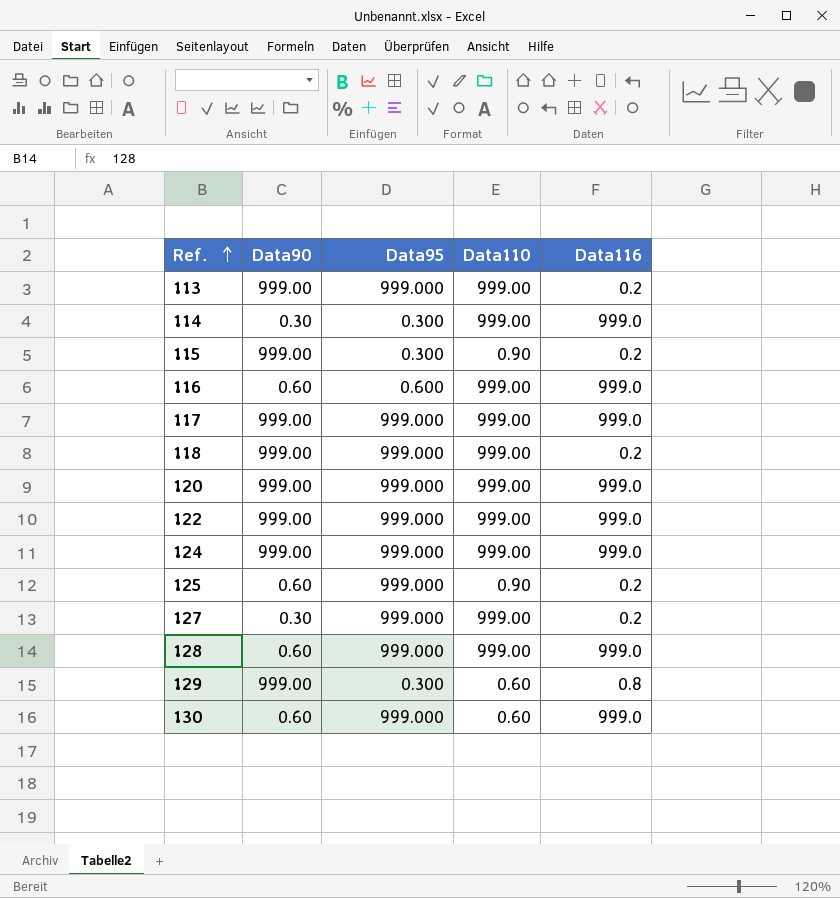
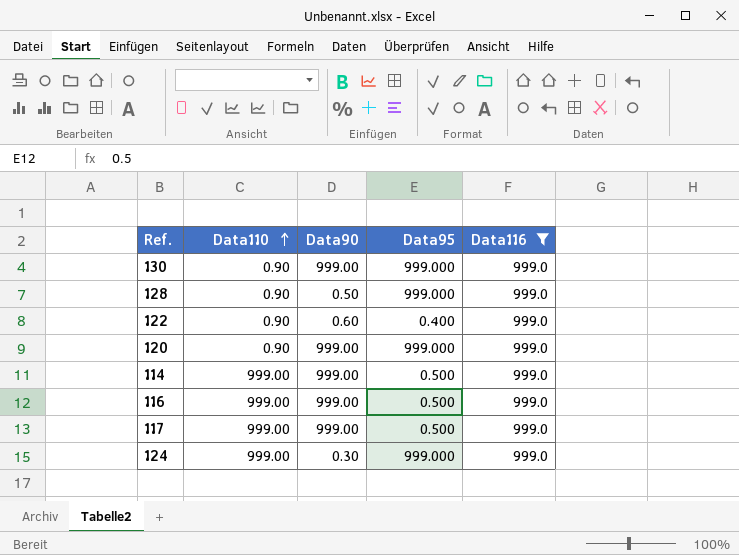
filter: none -> Data116 = 999.0
row order: Ref. ascending -> Data110 ascending
column Data110 | position: 4 -> 2
130 | Data110: 0.60 -> 0.90
130 | Data90: 0.60 -> 999.00
128 | Data110: 999.00 -> 0.90
128 | Data90: 0.60 -> 0.50
122 | Data110: 999.00 -> 0.90
122 | Data90: 999.00 -> 0.60
122 | Data95: 999.000 -> 0.400
120 | Data110: 999.00 -> 0.90
114 | Data90: 0.30 -> 999.00
114 | Data95: 0.300 -> 0.500
116 | Data90: 0.60 -> 999.00
116 | Data95: 0.600 -> 0.500
117 | Data95: 999.000 -> 0.500
124 | Data90: 999.00 -> 0.30

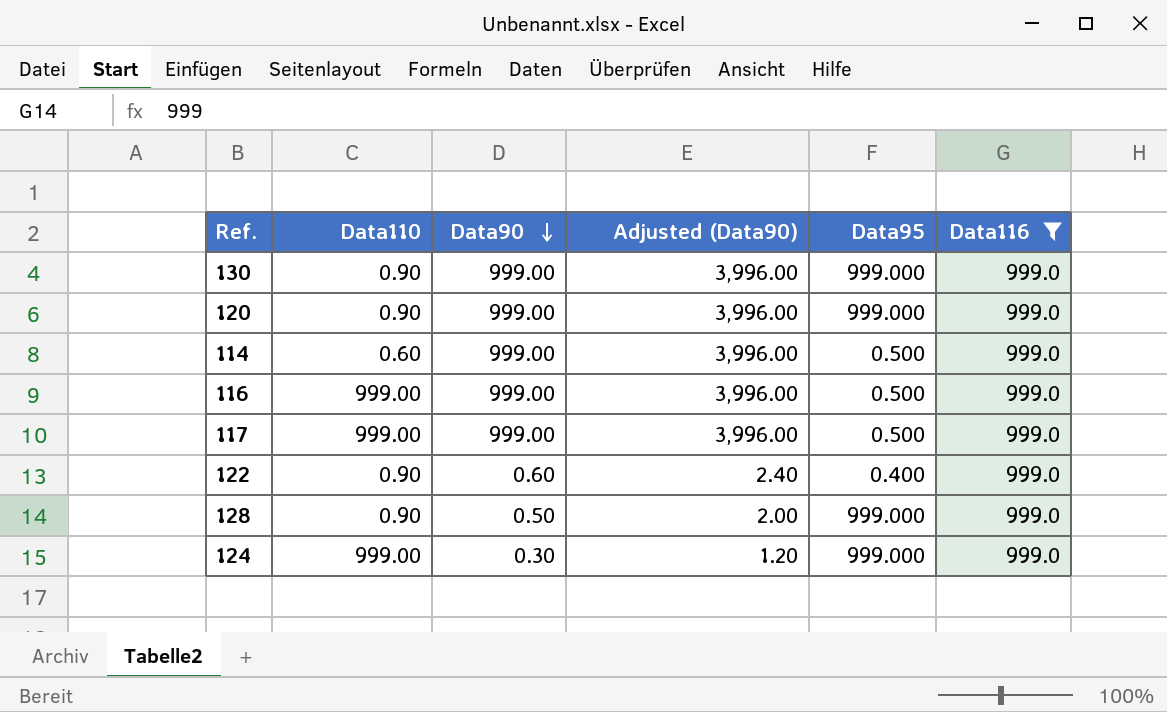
row order: Data110 ascending -> Data90 descending
column Adjusted (Data90) | formula: none -> [Data90] * 4
114 | Data110: 999.00 -> 0.60

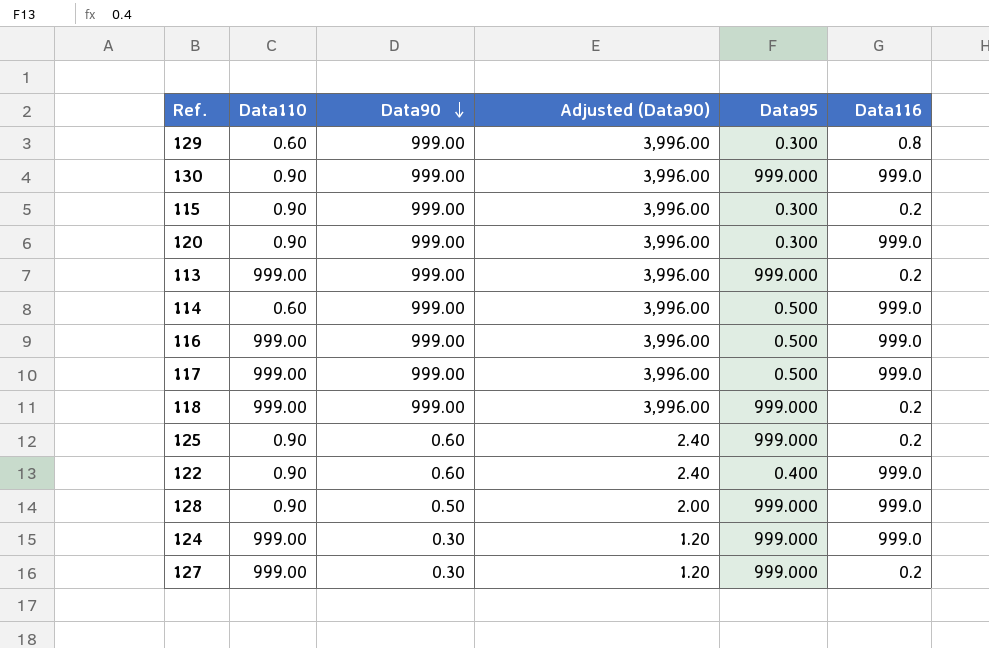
filter: Data116 = 999.0 -> none
120 | Data95: 999.000 -> 0.300

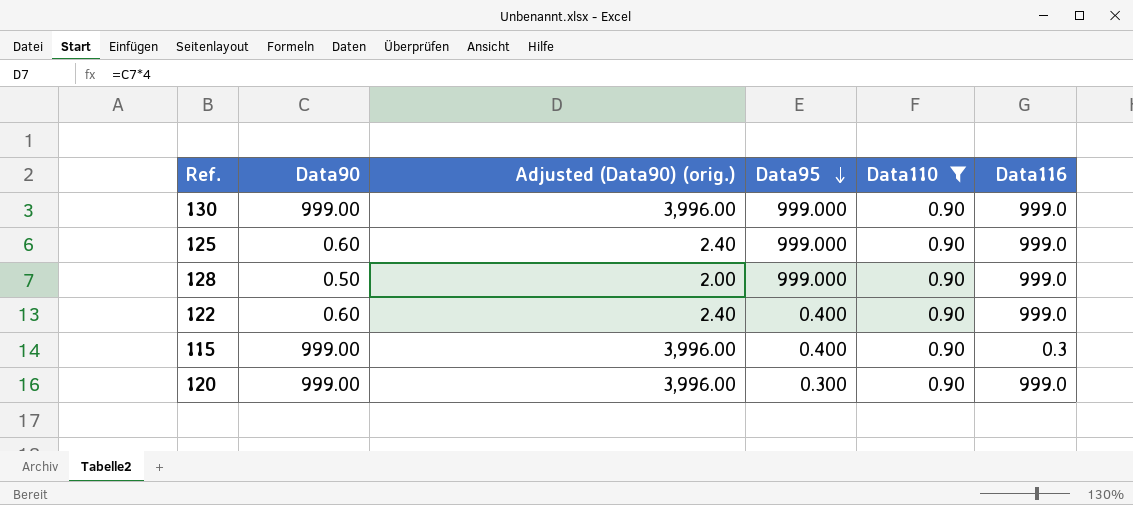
filter: none -> Data110 = 0.90
row order: Data90 descending -> Data95 descending
column name: Adjusted (Data90) -> Adjusted (Data90) (orig.)
column Data110 | position: 2 -> 5
125 | Data116: 0.2 -> 999.0
115 | Data95: 0.300 -> 0.400
115 | Data116: 0.2 -> 0.3

